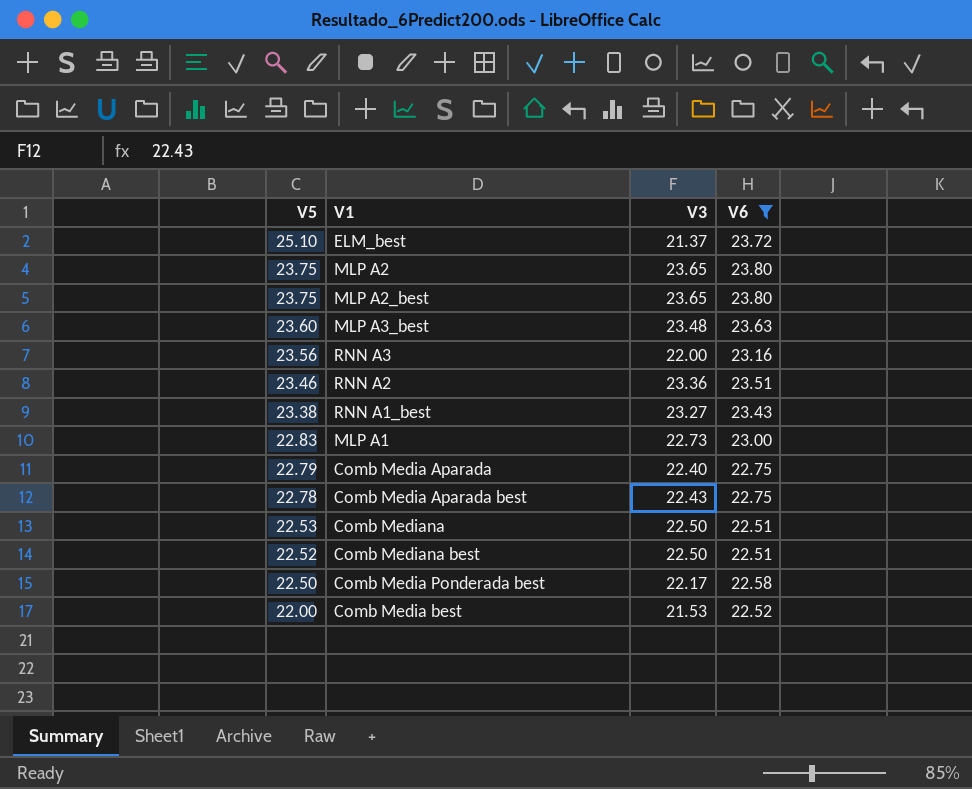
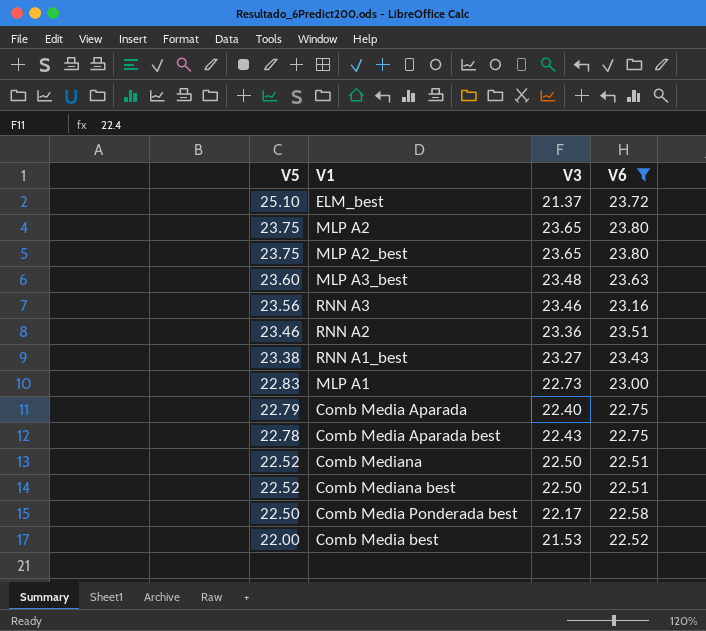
RNN A3 | V3: 22.00 -> 23.46
Comb Mediana | V5: 22.53 -> 22.52

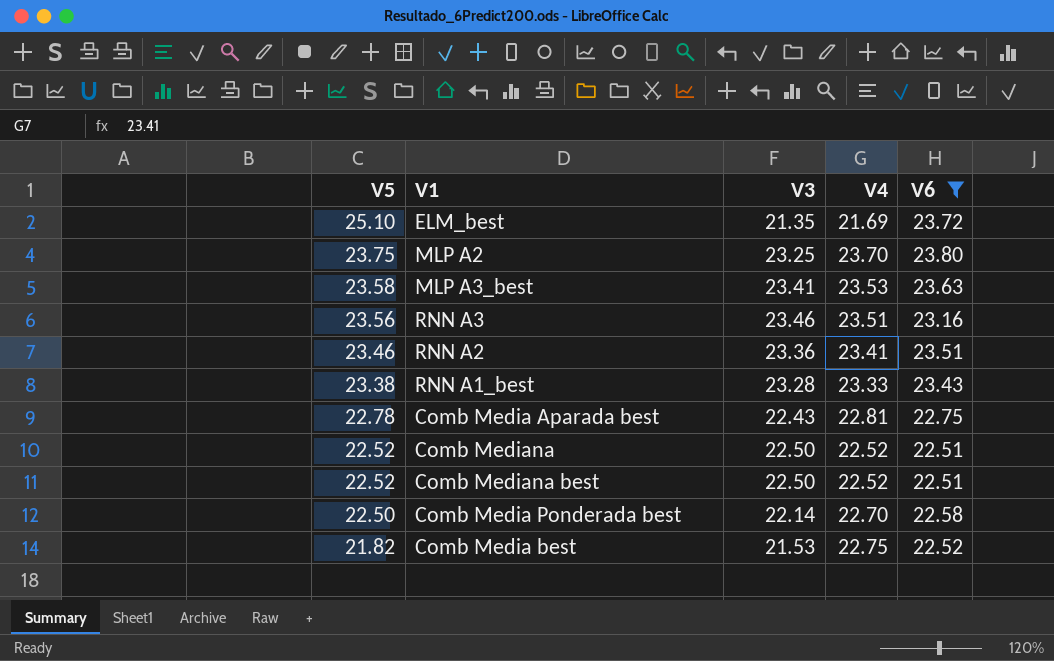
column V4 | position: none -> 4
row MLP A2_best: 23.75 | 23.65 | 23.80 -> none
row MLP A1: 22.83 | 22.73 | 23.00 -> none
row Comb Media Aparada: 22.79 | 22.40 | 22.75 -> none
ELM_best | V3: 21.37 -> 21.35
MLP A2 | V3: 23.65 -> 23.25
MLP A3_best | V5: 23.60 -> 23.58
MLP A3_best | V3: 23.48 -> 23.41
RNN A1_best | V3: 23.27 -> 23.28
Comb Media Ponderada best | V3: 22.17 -> 22.14
Comb Media best | V5: 22.00 -> 21.82

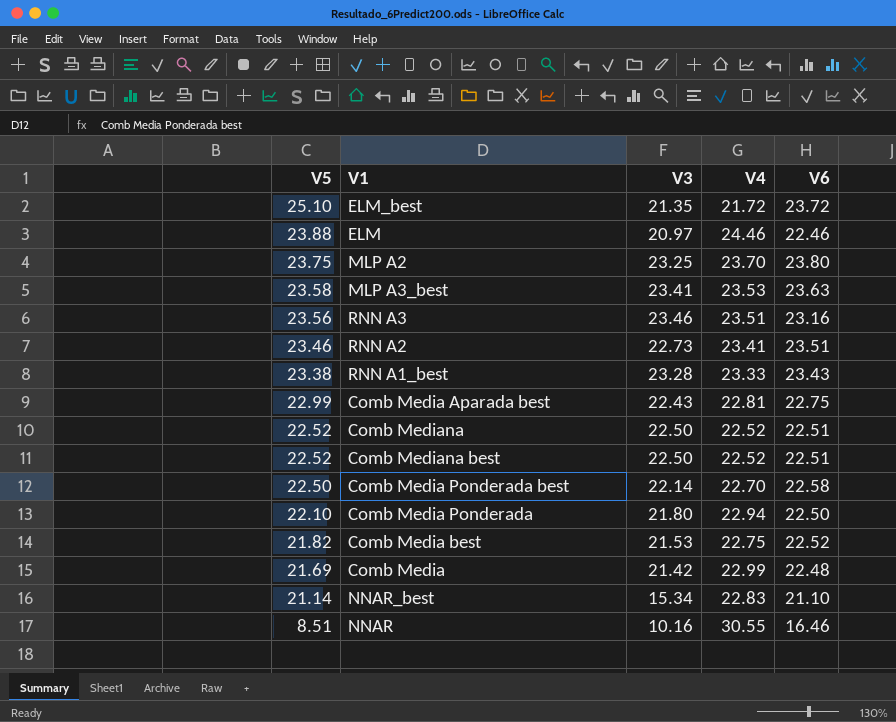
filter: V6 >= 22.51 -> none
ELM_best | V4: 21.69 -> 21.72
RNN A2 | V3: 23.36 -> 22.73
Comb Media Aparada best | V5: 22.78 -> 22.99

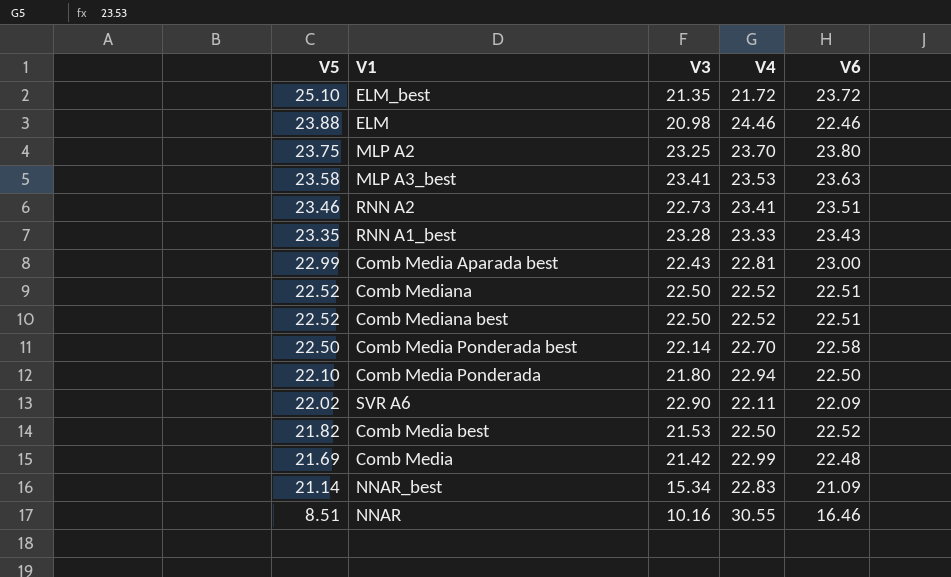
row RNN A3: 23.56 | 23.46 | 23.51 | 23.16 -> none
ELM | V3: 20.97 -> 20.98
RNN A1_best | V5: 23.38 -> 23.35
Comb Media Aparada best | V6: 22.75 -> 23.00
row SVR A6: none -> 22.02 | 22.90 | 22.11 | 22.09
Comb Media best | V4: 22.75 -> 22.50
NNAR_best | V6: 21.10 -> 21.09

